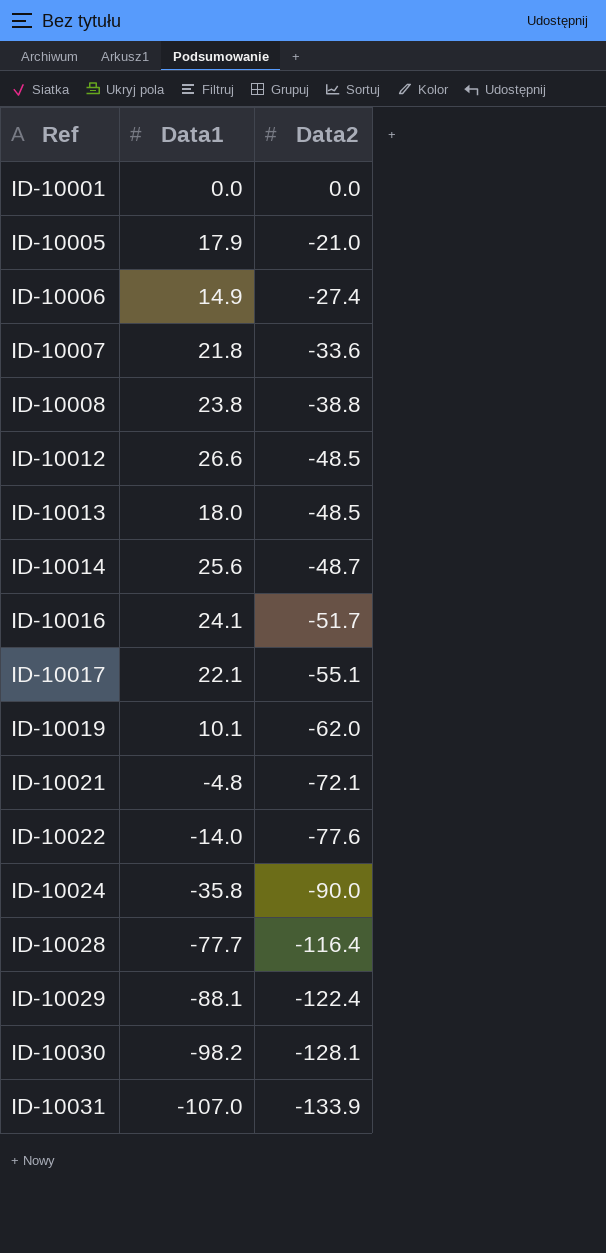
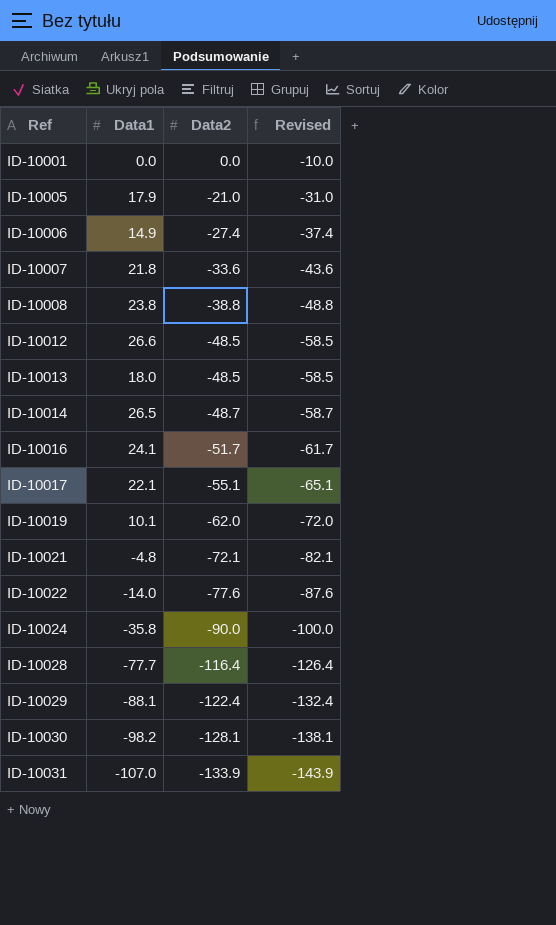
column Revised | formula: none -> [Data2] - 10
ID-10014 | Data1: 25.6 -> 26.5

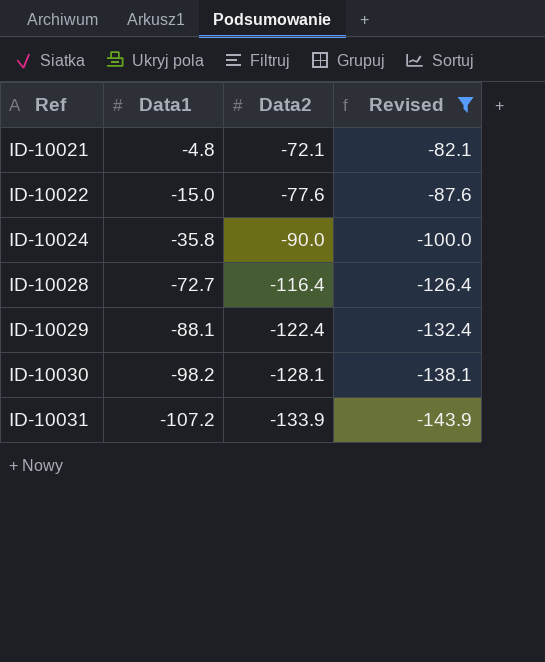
filter: none -> Revised <= -82.1
ID-10022 | Data1: -14.0 -> -15.0
ID-10028 | Data1: -77.7 -> -72.7
ID-10031 | Data1: -107.0 -> -107.2

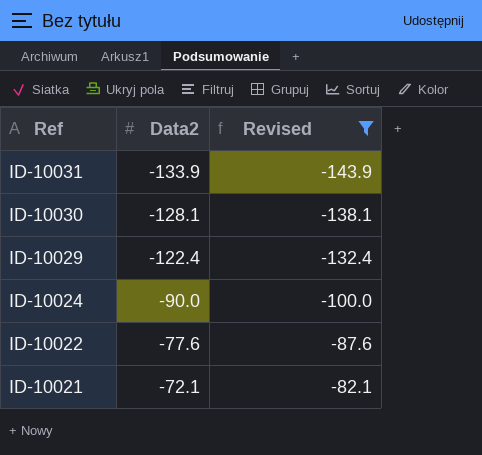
row order: Ref ascending -> Ref descending
column Data1 | position: 2 -> none
row ID-10028: -72.7 | -116.4 | -126.4 -> none

